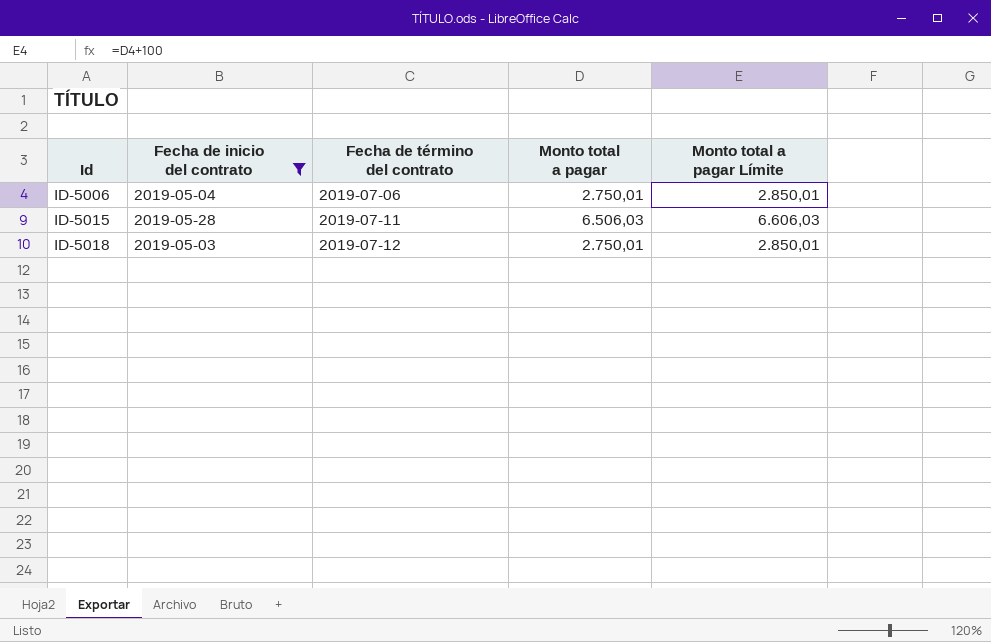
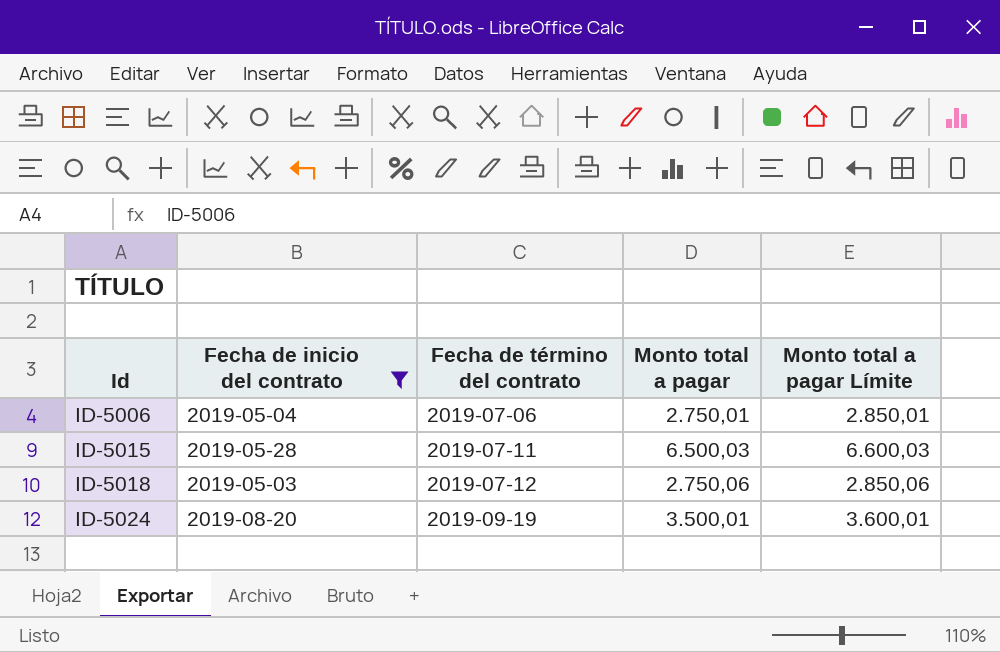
ID-5015 | Monto total a pagar: 6.506,03 -> 6.500,03
ID-5015 | Monto total a pagar Límite: 6.606,03 -> 6.600,03
ID-5018 | Monto total a pagar: 2.750,01 -> 2.750,06
ID-5018 | Monto total a pagar Límite: 2.850,01 -> 2.850,06
row ID-5024: none -> 2019-08-20 | 2019-09-19 | 3.500,01 | 3.600,01

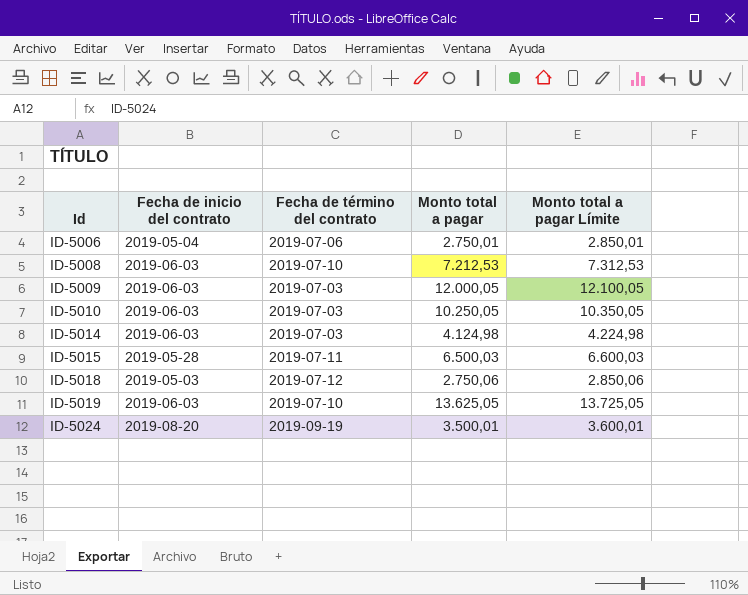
filter: Fecha de inicio del contrato != 2019-06-03 -> none

